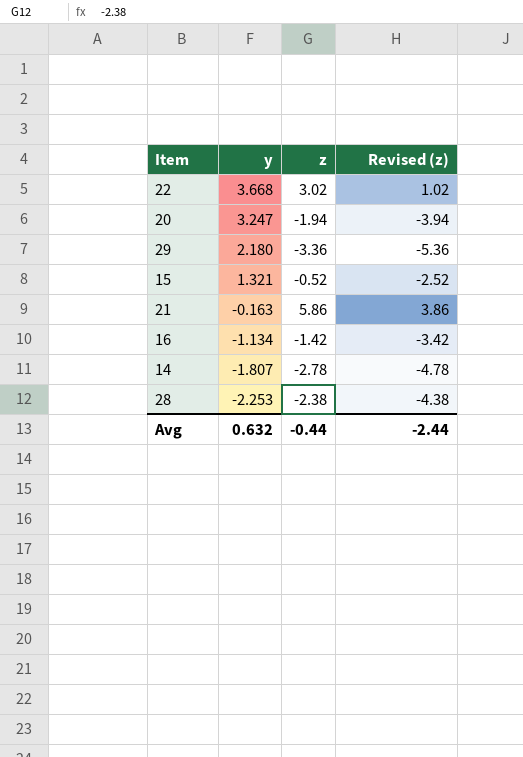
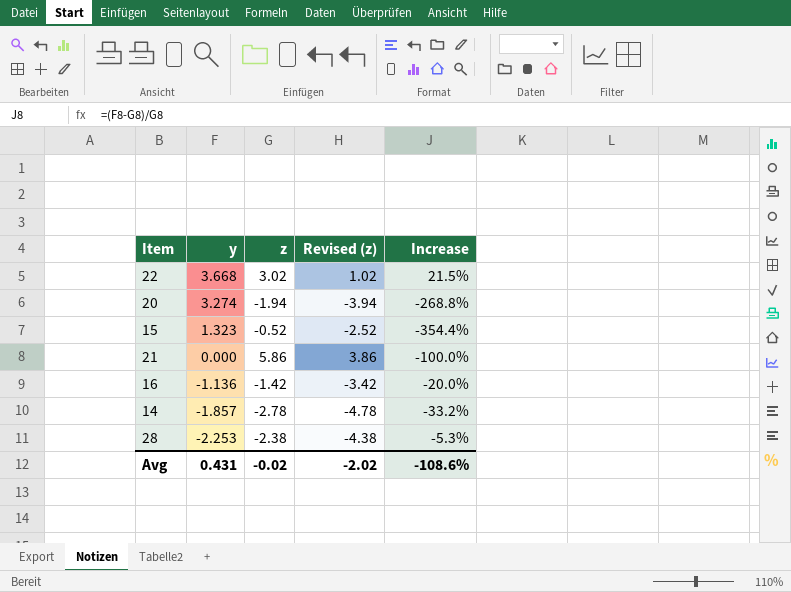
column Increase | formula: none -> ([y] - [z]) / [z]
row 29: 2.180 | -3.36 | -5.36 -> none
20 | y: 3.247 -> 3.274
15 | y: 1.321 -> 1.323
21 | y: -0.163 -> 0.000
16 | y: -1.134 -> -1.136
14 | y: -1.807 -> -1.857
Avg | y: 0.632 -> 0.431
Avg | z: -0.44 -> -0.02
Avg | Revised (z): -2.44 -> -2.02

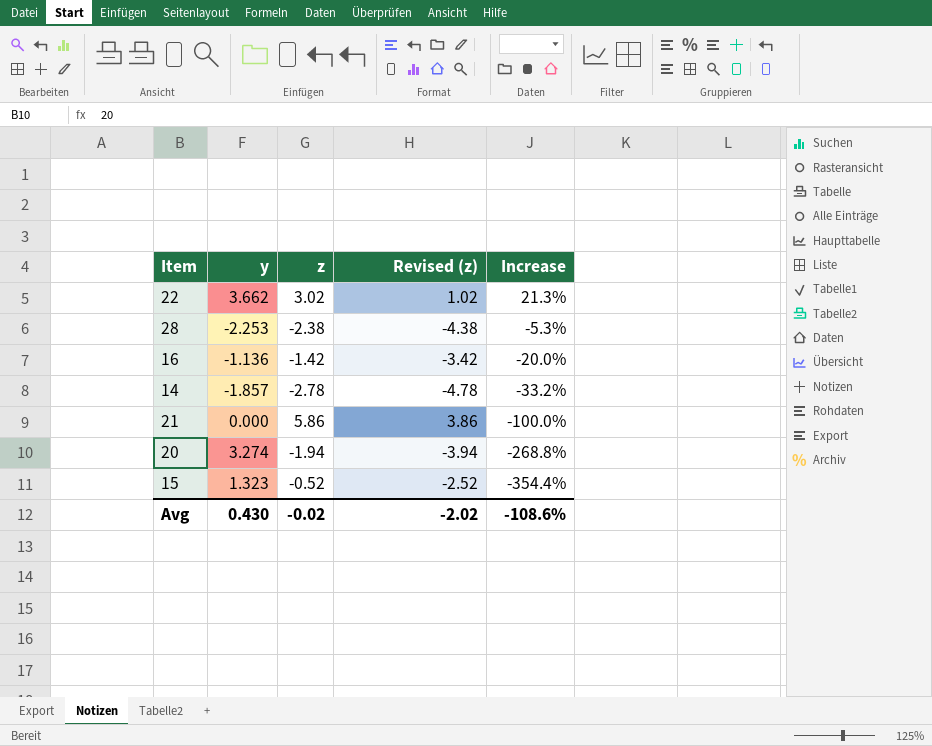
row order: y descending -> Increase descending
22 | y: 3.668 -> 3.662
22 | Increase: 21.5% -> 21.3%
Avg | y: 0.431 -> 0.430

